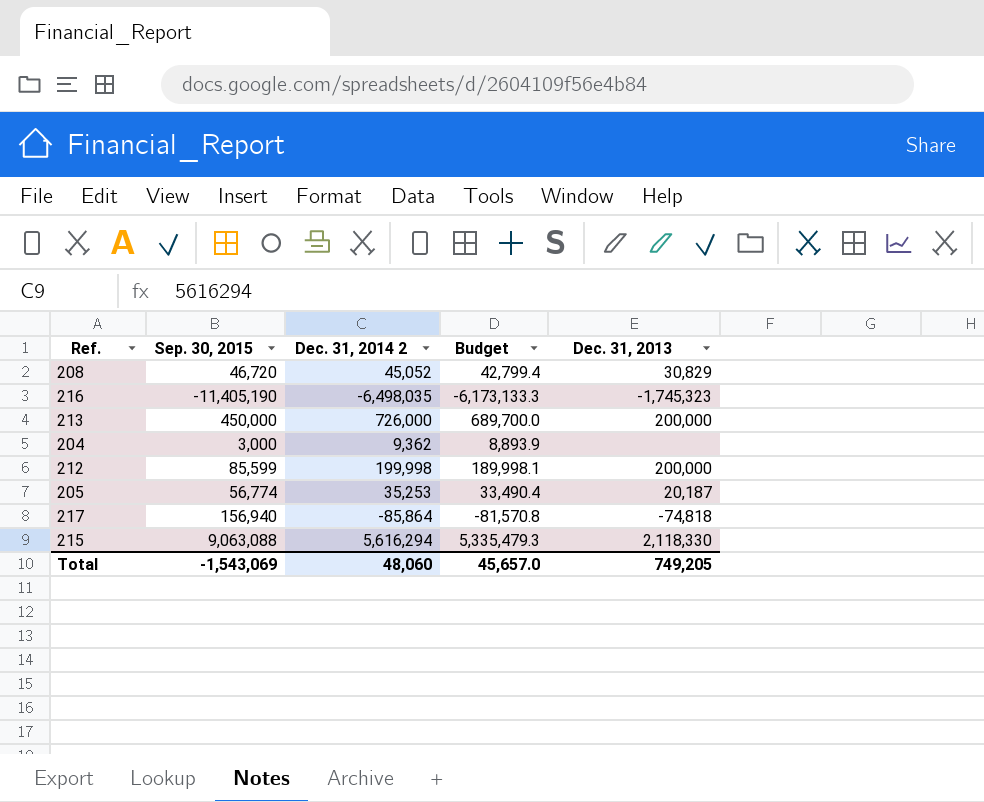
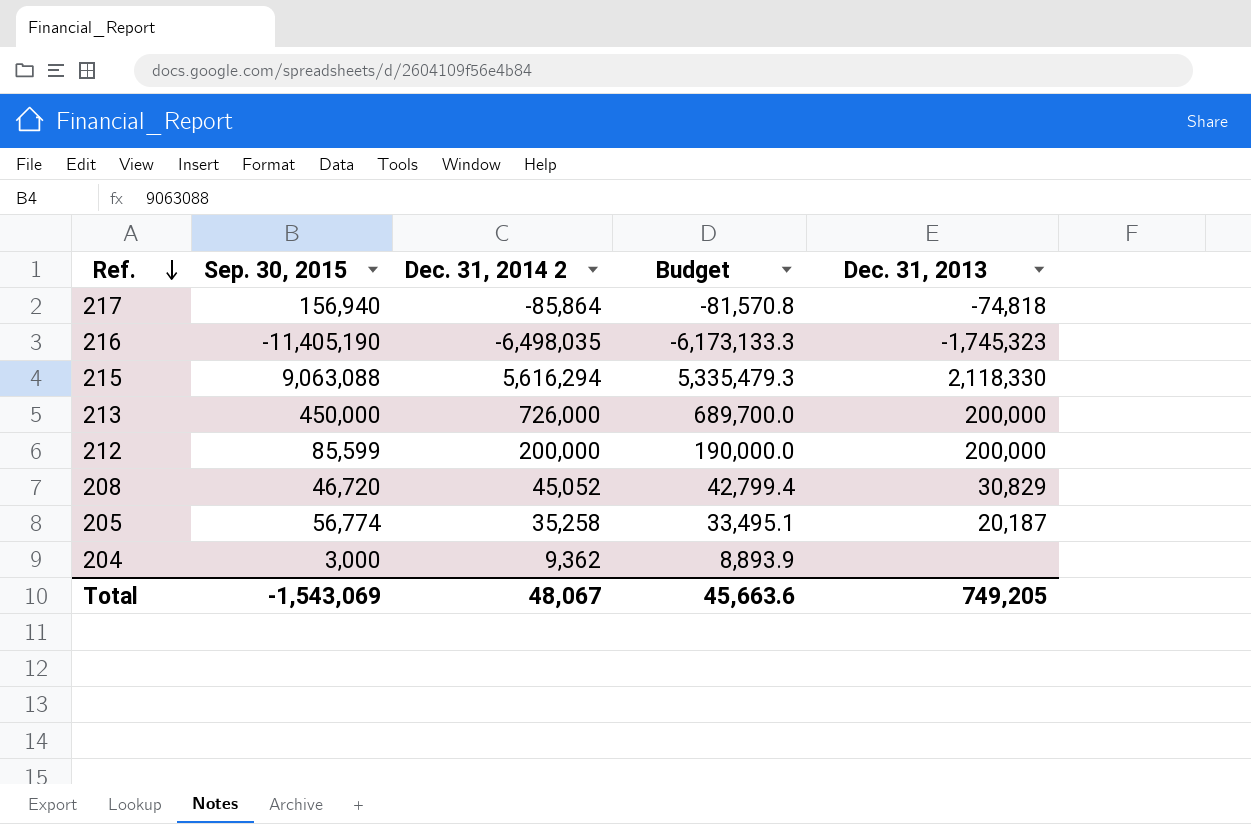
row order: none -> Ref. descending
212 | Dec. 31, 2014 2: 199,998 -> 200,000
212 | Budget: 189,998.1 -> 190,000.0
205 | Dec. 31, 2014 2: 35,253 -> 35,258
205 | Budget: 33,490.4 -> 33,495.1
Total | Dec. 31, 2014 2: 48,060 -> 48,067
Total | Budget: 45,657.0 -> 45,663.6

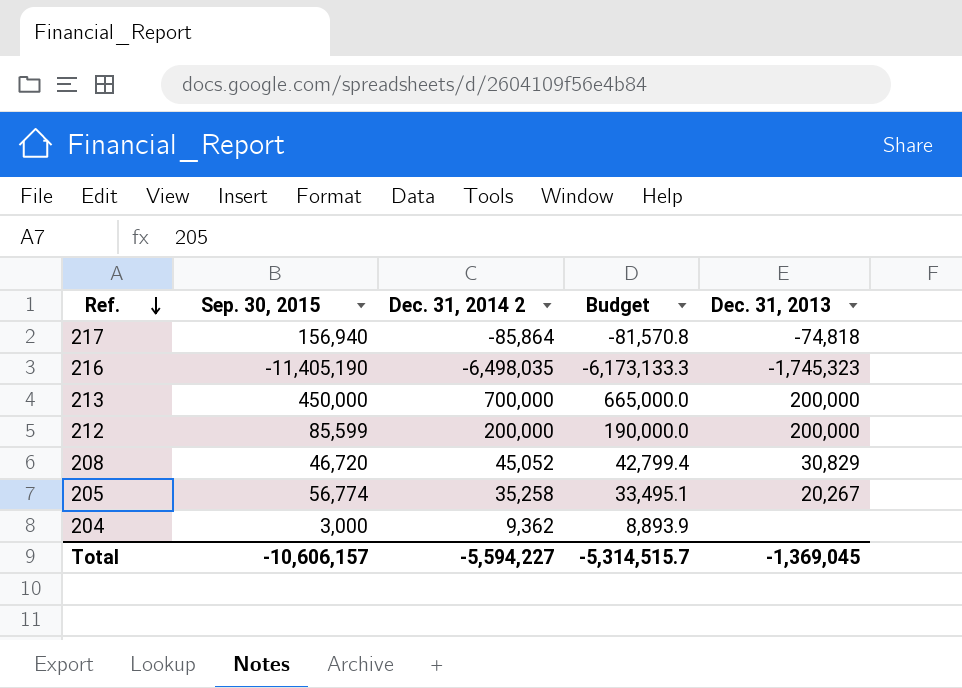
row 215: 9,063,088 | 5,616,294 | 5,335,479.3 | 2,118,330 -> none
213 | Dec. 31, 2014 2: 726,000 -> 700,000
213 | Budget: 689,700.0 -> 665,000.0
205 | Dec. 31, 2013: 20,187 -> 20,267
Total | Sep. 30, 2015: -1,543,069 -> -10,606,157
Total | Dec. 31, 2014 2: 48,067 -> -5,594,227
Total | Budget: 45,663.6 -> -5,314,515.7
Total | Dec. 31, 2013: 749,205 -> -1,369,045

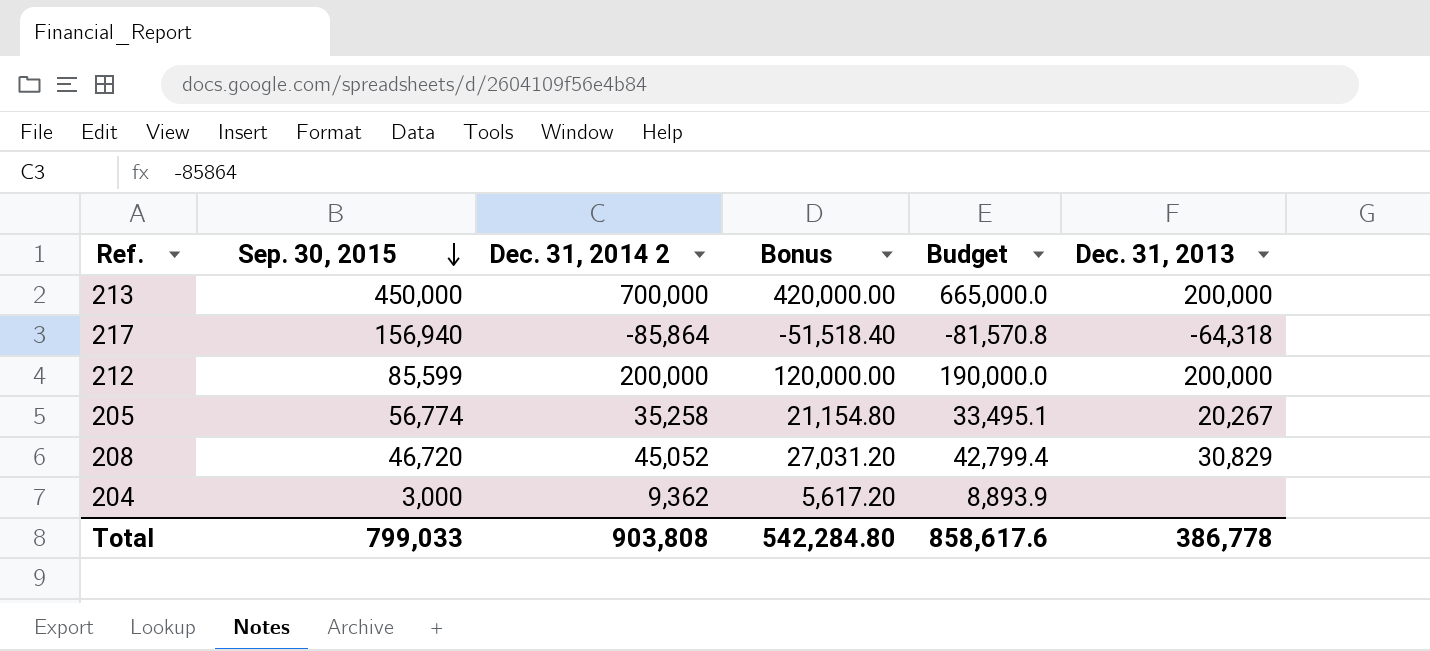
row order: Ref. descending -> Sep. 30, 2015 descending
column Bonus | formula: none -> [Dec. 31, 2014 2] * 0.6
row 216: -11,405,190 | -6,498,035 | -6,173,133.3 | -1,745,323 -> none
217 | Dec. 31, 2013: -74,818 -> -64,318
Total | Sep. 30, 2015: -10,606,157 -> 799,033
Total | Dec. 31, 2014 2: -5,594,227 -> 903,808
Total | Budget: -5,314,515.7 -> 858,617.6
Total | Dec. 31, 2013: -1,369,045 -> 386,778

